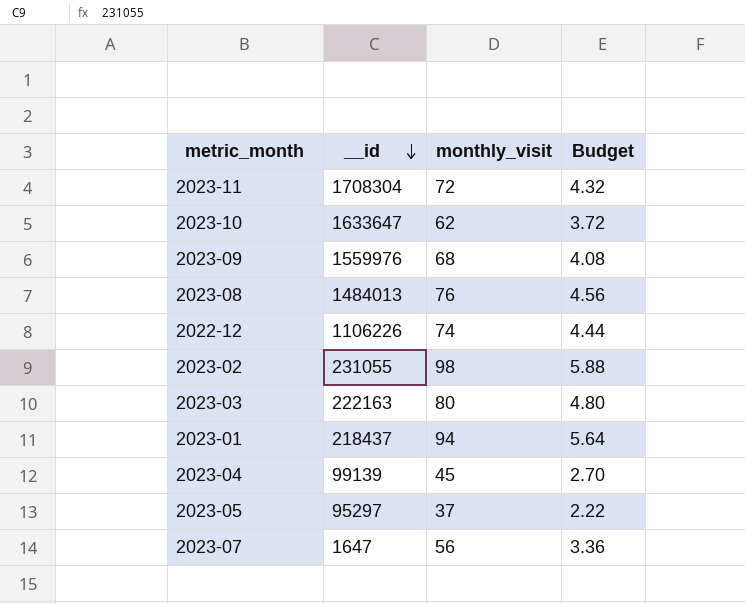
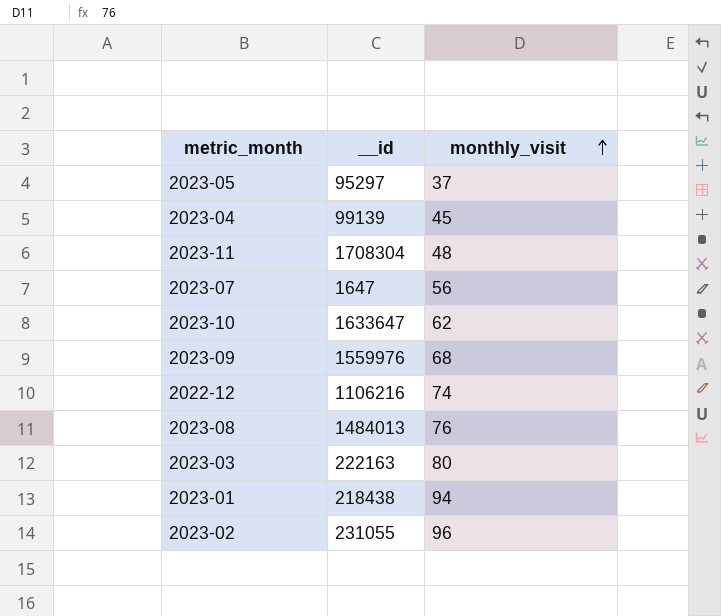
row order: __id descending -> monthly_visit ascending
column Budget | formula: [monthly_visit] * 0.06 -> none
2023-11 | monthly_visit: 72 -> 48
2022-12 | __id: 1106226 -> 1106216
2023-01 | __id: 218437 -> 218438
2023-02 | monthly_visit: 98 -> 96

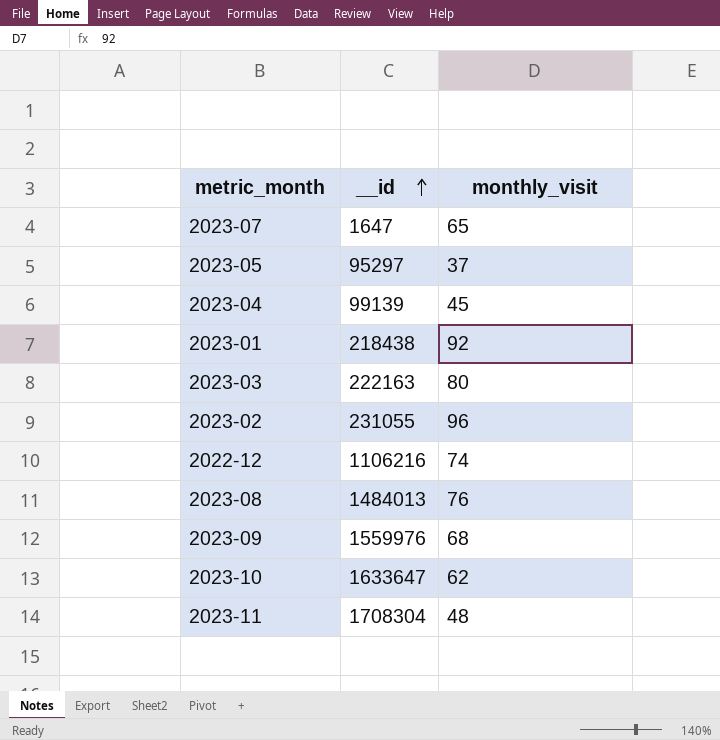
row order: monthly_visit ascending -> __id ascending
2023-07 | monthly_visit: 56 -> 65
2023-01 | monthly_visit: 94 -> 92

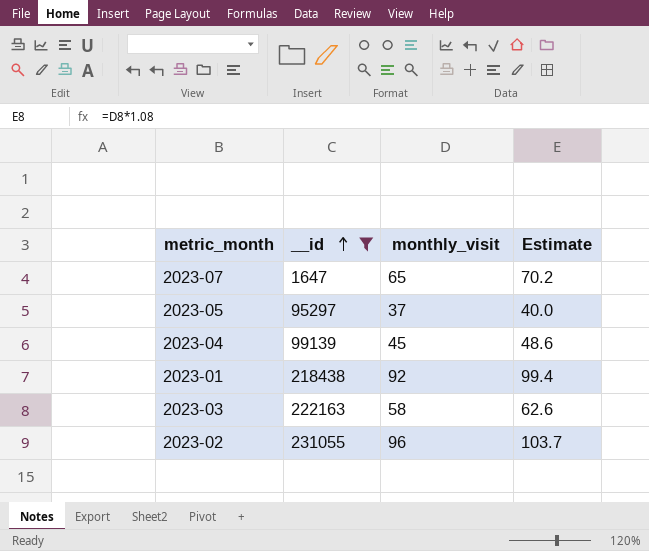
filter: none -> __id <= 231055
column Estimate | formula: none -> [monthly_visit] * 1.08
2023-03 | monthly_visit: 80 -> 58

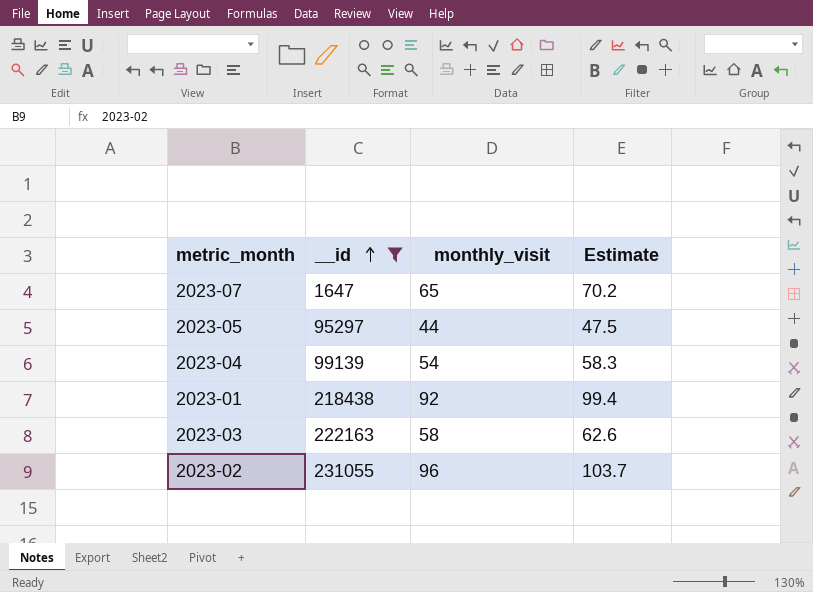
2023-05 | monthly_visit: 37 -> 44
2023-05 | Estimate: 40.0 -> 47.5
2023-04 | monthly_visit: 45 -> 54
2023-04 | Estimate: 48.6 -> 58.3

